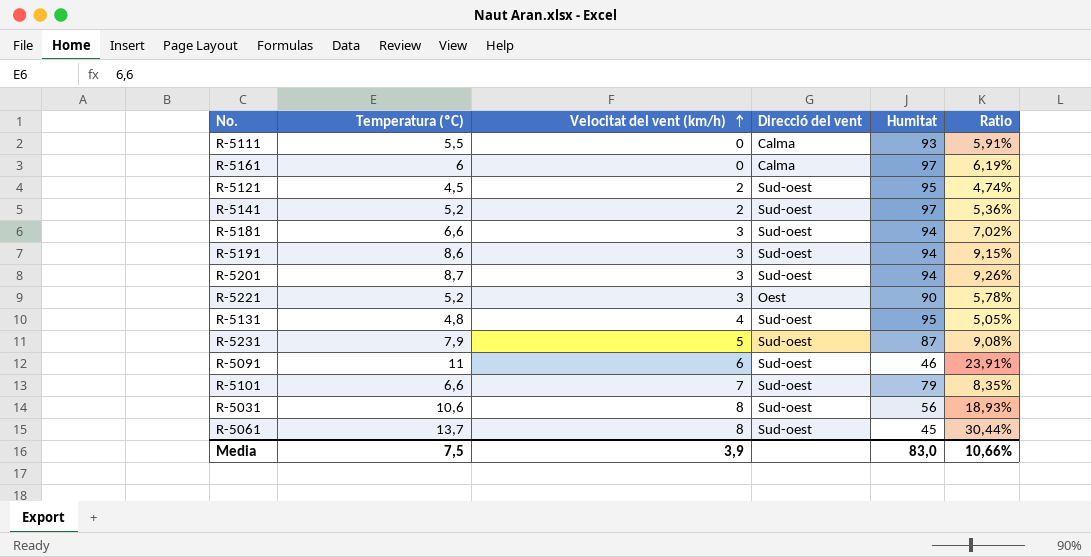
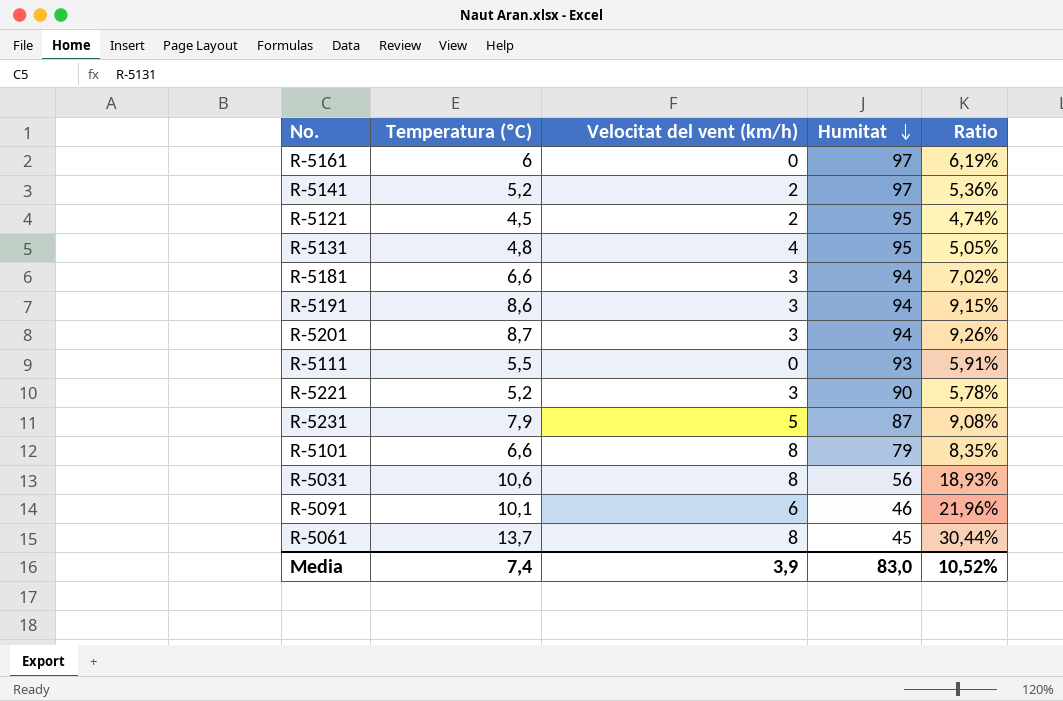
row order: Velocitat del vent (km/h) ascending -> Humitat descending
column Direcció del vent | position: 4 -> none
R-5101 | Velocitat del vent (km/h): 7 -> 8
R-5091 | Temperatura (ºC): 11 -> 10,1
R-5091 | Ratio: 23,91% -> 21,96%
Media | Temperatura (ºC): 7,5 -> 7,4
Media | Ratio: 10,66% -> 10,52%

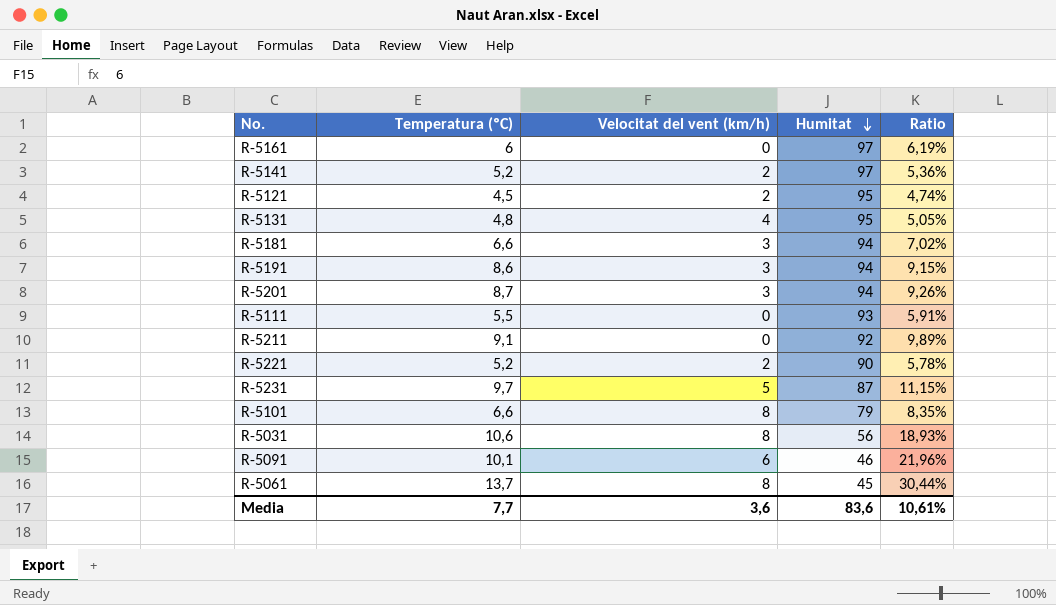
row R-5211: none -> 9,1 | 0 | 92 | 9,89%
R-5221 | Velocitat del vent (km/h): 3 -> 2
R-5231 | Temperatura (ºC): 7,9 -> 9,7
R-5231 | Ratio: 9,08% -> 11,15%
Media | Temperatura (ºC): 7,4 -> 7,7
Media | Velocitat del vent (km/h): 3,9 -> 3,6
Media | Humitat: 83,0 -> 83,6
Media | Ratio: 10,52% -> 10,61%

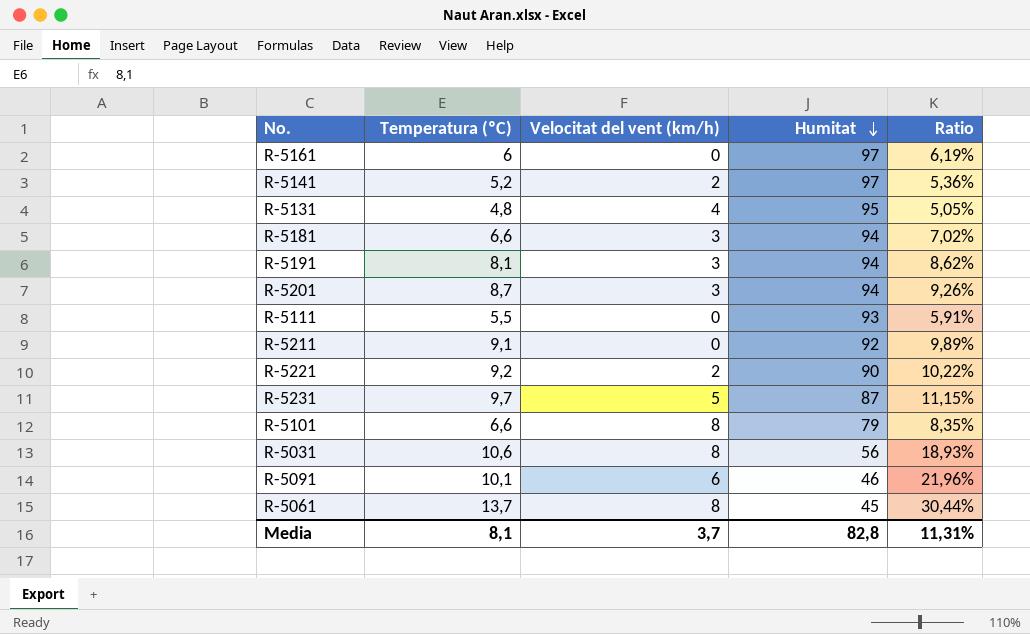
row R-5121: 4,5 | 2 | 95 | 4,74% -> none
R-5191 | Temperatura (ºC): 8,6 -> 8,1
R-5191 | Ratio: 9,15% -> 8,62%
R-5221 | Temperatura (ºC): 5,2 -> 9,2
R-5221 | Ratio: 5,78% -> 10,22%
Media | Temperatura (ºC): 7,7 -> 8,1
Media | Velocitat del vent (km/h): 3,6 -> 3,7
Media | Humitat: 83,6 -> 82,8
Media | Ratio: 10,61% -> 11,31%

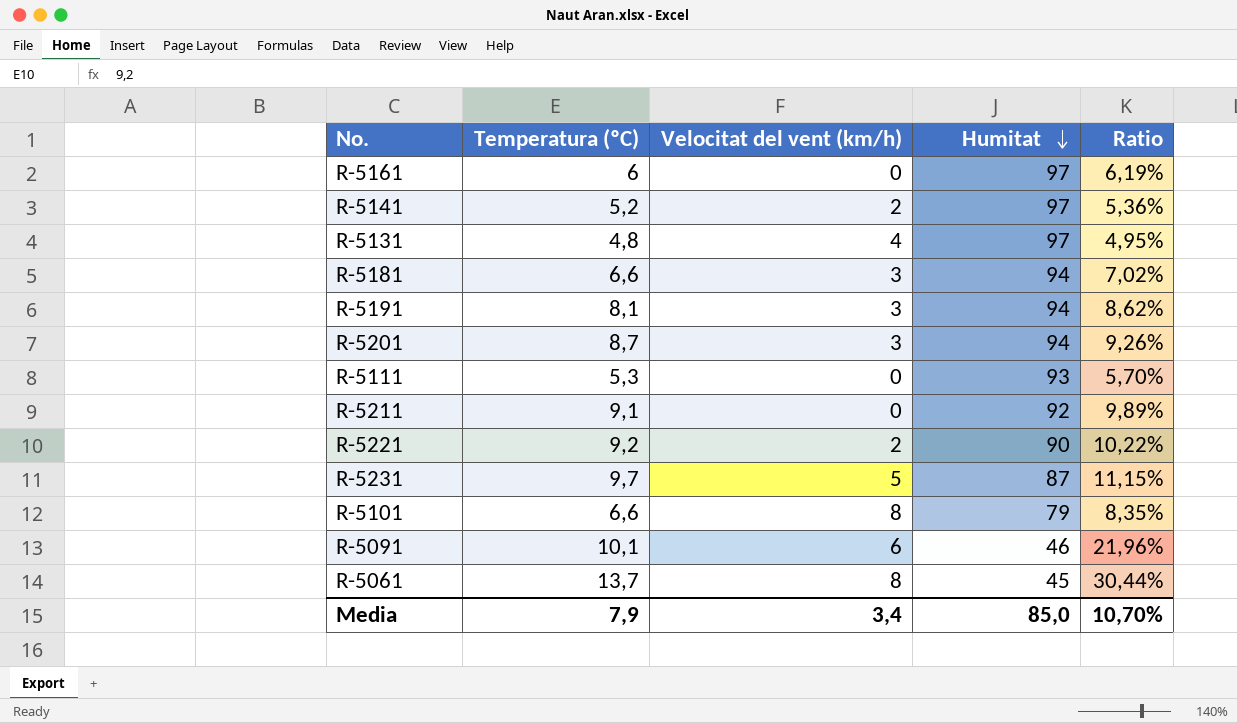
row R-5031: 10,6 | 8 | 56 | 18,93% -> none
R-5131 | Humitat: 95 -> 97
R-5131 | Ratio: 5,05% -> 4,95%
R-5111 | Temperatura (ºC): 5,5 -> 5,3
R-5111 | Ratio: 5,91% -> 5,70%
Media | Temperatura (ºC): 8,1 -> 7,9
Media | Velocitat del vent (km/h): 3,7 -> 3,4
Media | Humitat: 82,8 -> 85,0
Media | Ratio: 11,31% -> 10,70%

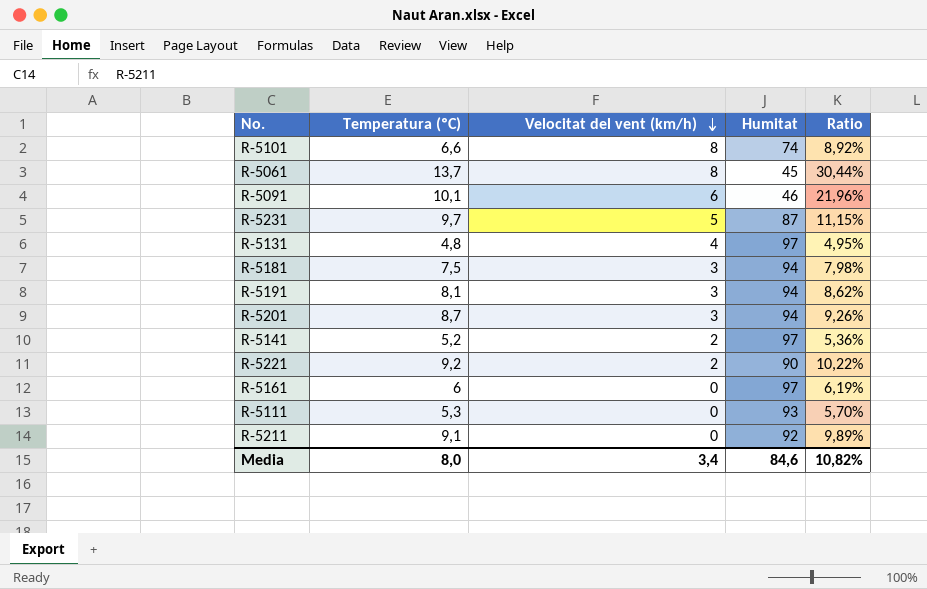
row order: Humitat descending -> Velocitat del vent (km/h) descending
R-5101 | Humitat: 79 -> 74
R-5101 | Ratio: 8,35% -> 8,92%
R-5181 | Temperatura (ºC): 6,6 -> 7,5
R-5181 | Ratio: 7,02% -> 7,98%
Media | Temperatura (ºC): 7,9 -> 8,0
Media | Humitat: 85,0 -> 84,6
Media | Ratio: 10,70% -> 10,82%

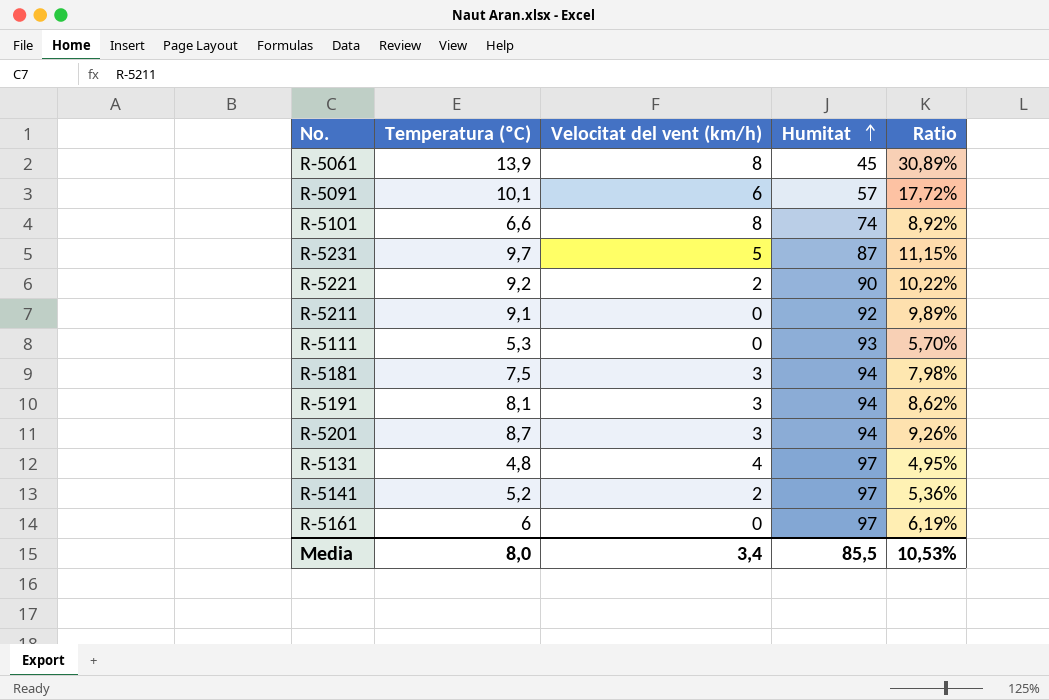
row order: Velocitat del vent (km/h) descending -> Humitat ascending
R-5061 | Temperatura (ºC): 13,7 -> 13,9
R-5061 | Ratio: 30,44% -> 30,89%
R-5091 | Humitat: 46 -> 57
R-5091 | Ratio: 21,96% -> 17,72%
Media | Humitat: 84,6 -> 85,5
Media | Ratio: 10,82% -> 10,53%

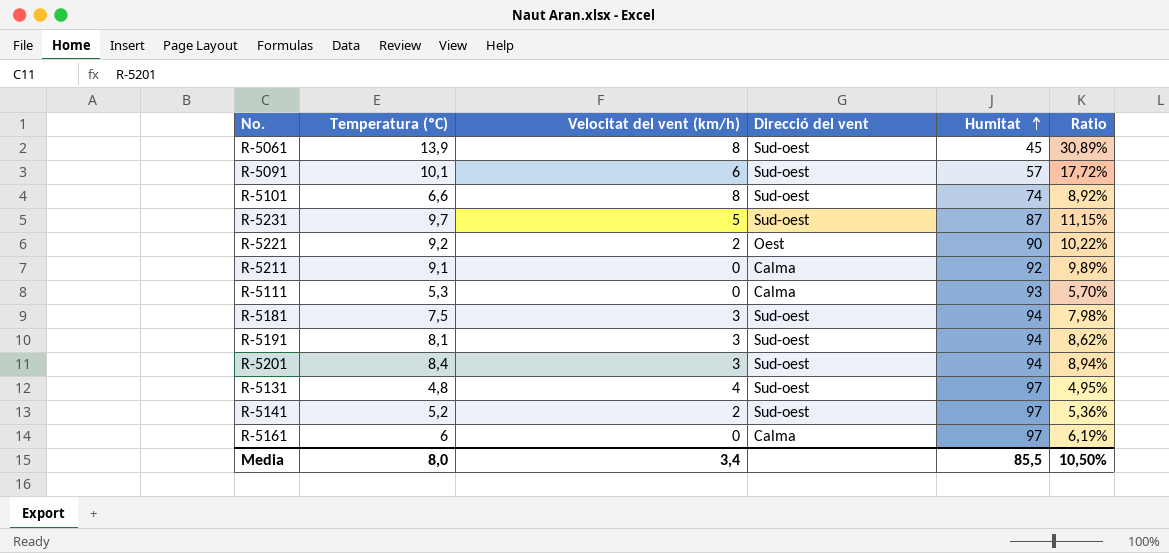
column Direcció del vent | position: none -> 4
R-5201 | Temperatura (ºC): 8,7 -> 8,4
R-5201 | Ratio: 9,26% -> 8,94%
Media | Ratio: 10,53% -> 10,50%

